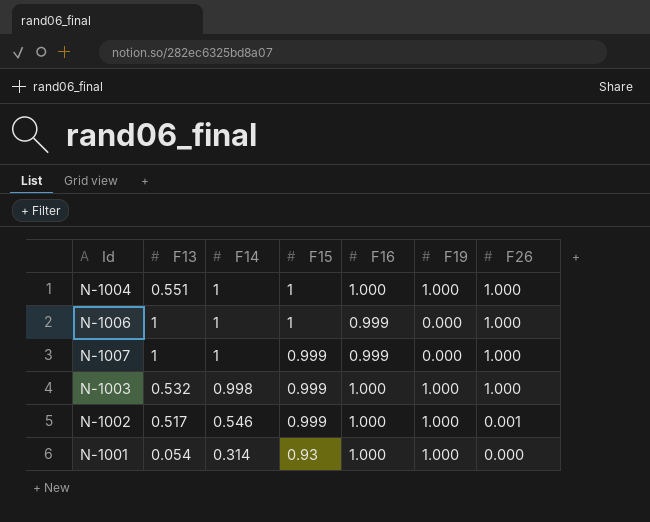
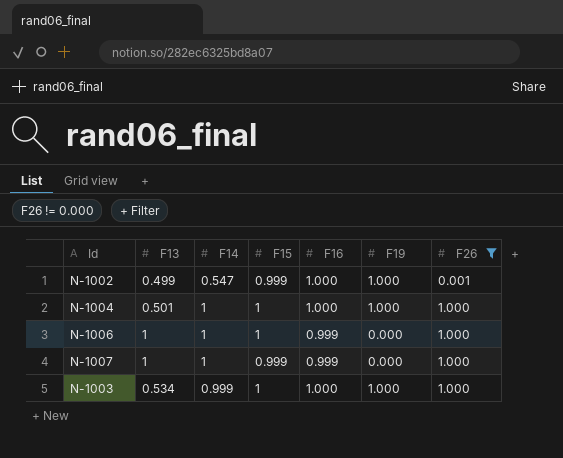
filter: none -> F26 != 0.000
row order: F14 descending -> F26 ascending
N-1002 | F13: 0.517 -> 0.499
N-1002 | F14: 0.546 -> 0.547
N-1004 | F13: 0.551 -> 0.501
N-1003 | F13: 0.532 -> 0.534
N-1003 | F14: 0.998 -> 0.999
N-1003 | F15: 0.999 -> 1

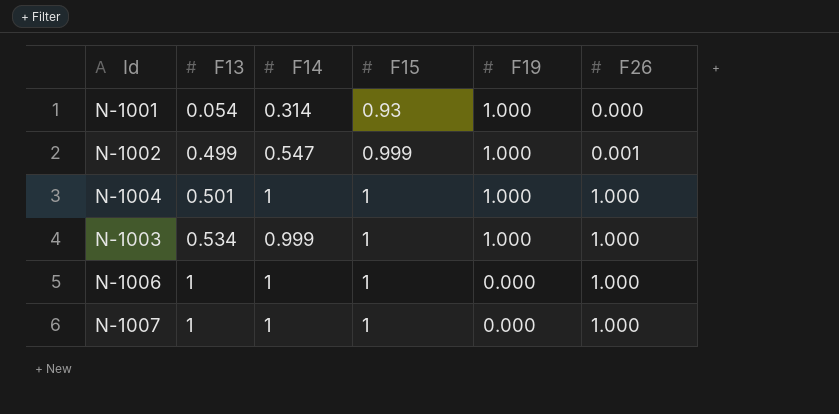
filter: F26 != 0.000 -> none
row order: F26 ascending -> F13 ascending
column F16 | position: 5 -> none
N-1007 | F15: 0.999 -> 1

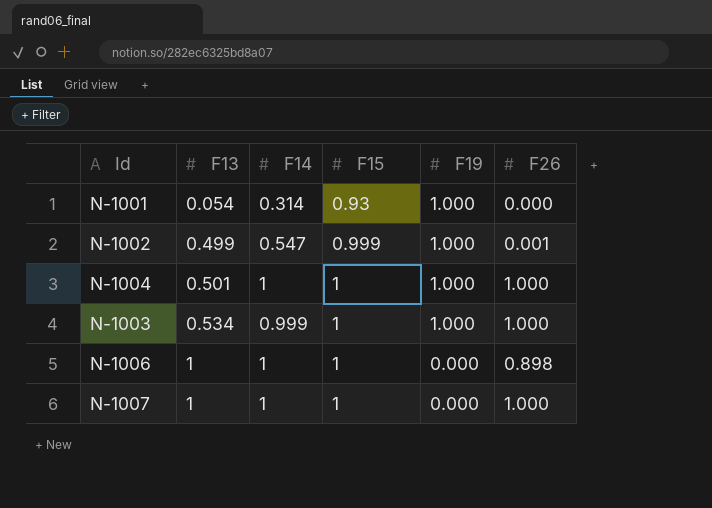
N-1006 | F26: 1.000 -> 0.898

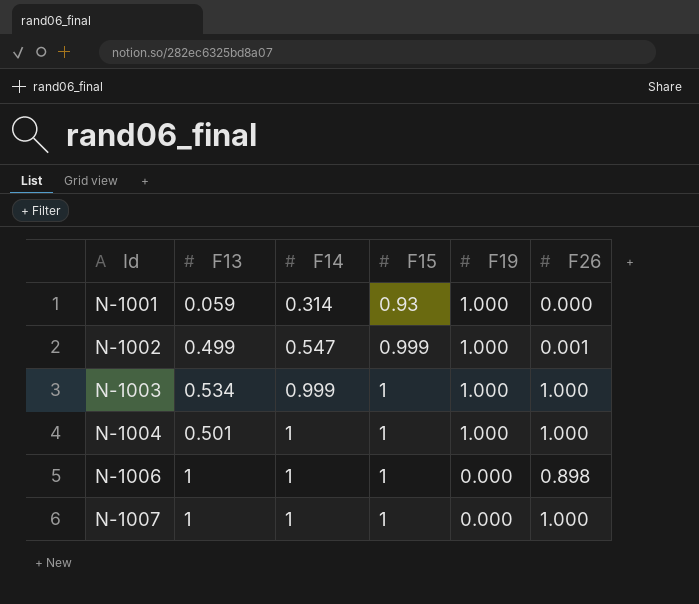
row order: F13 ascending -> Id ascending
N-1001 | F13: 0.054 -> 0.059

